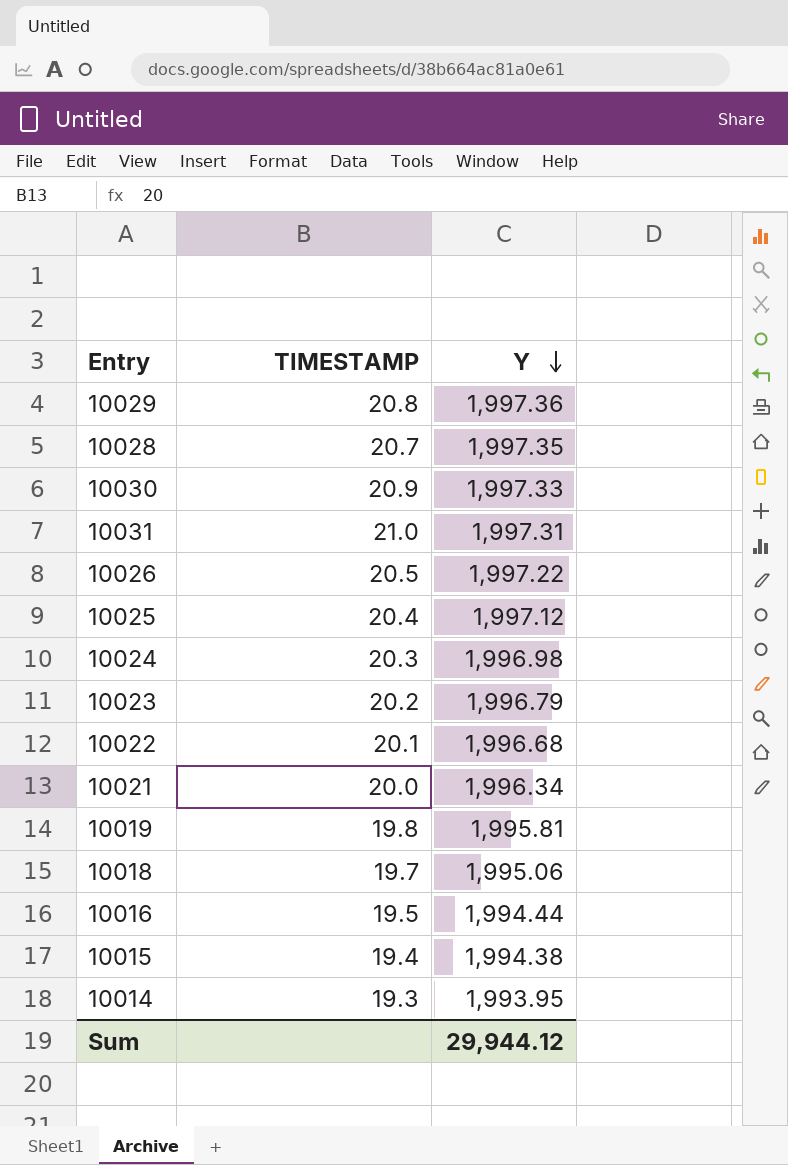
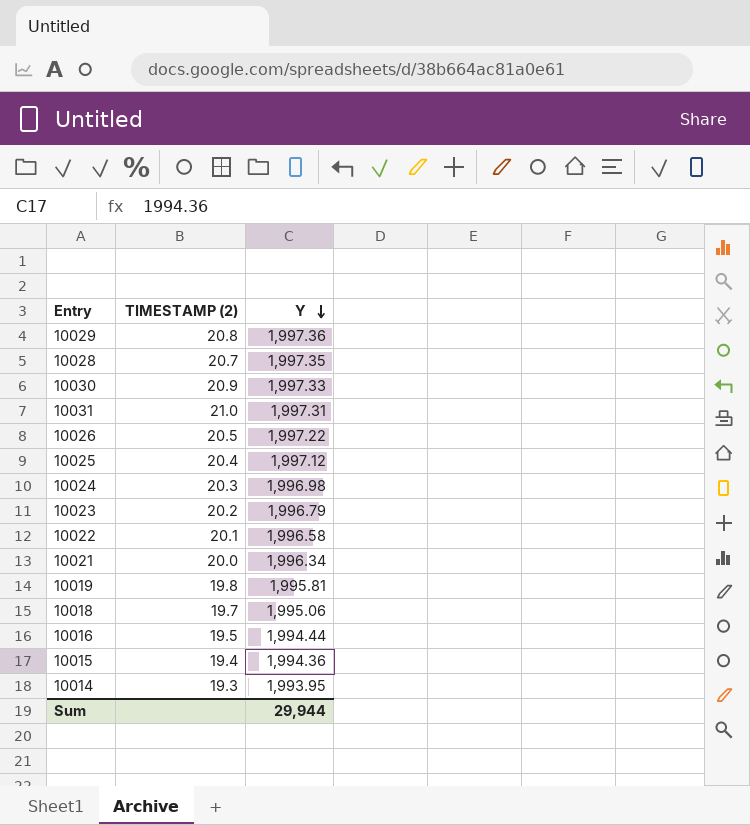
column name: TIMESTAMP -> TIMESTAMP (2)
10022 | Y: 1,996.68 -> 1,996.58
10015 | Y: 1,994.38 -> 1,994.36
Sum | Y: 29,944.12 -> 29,944

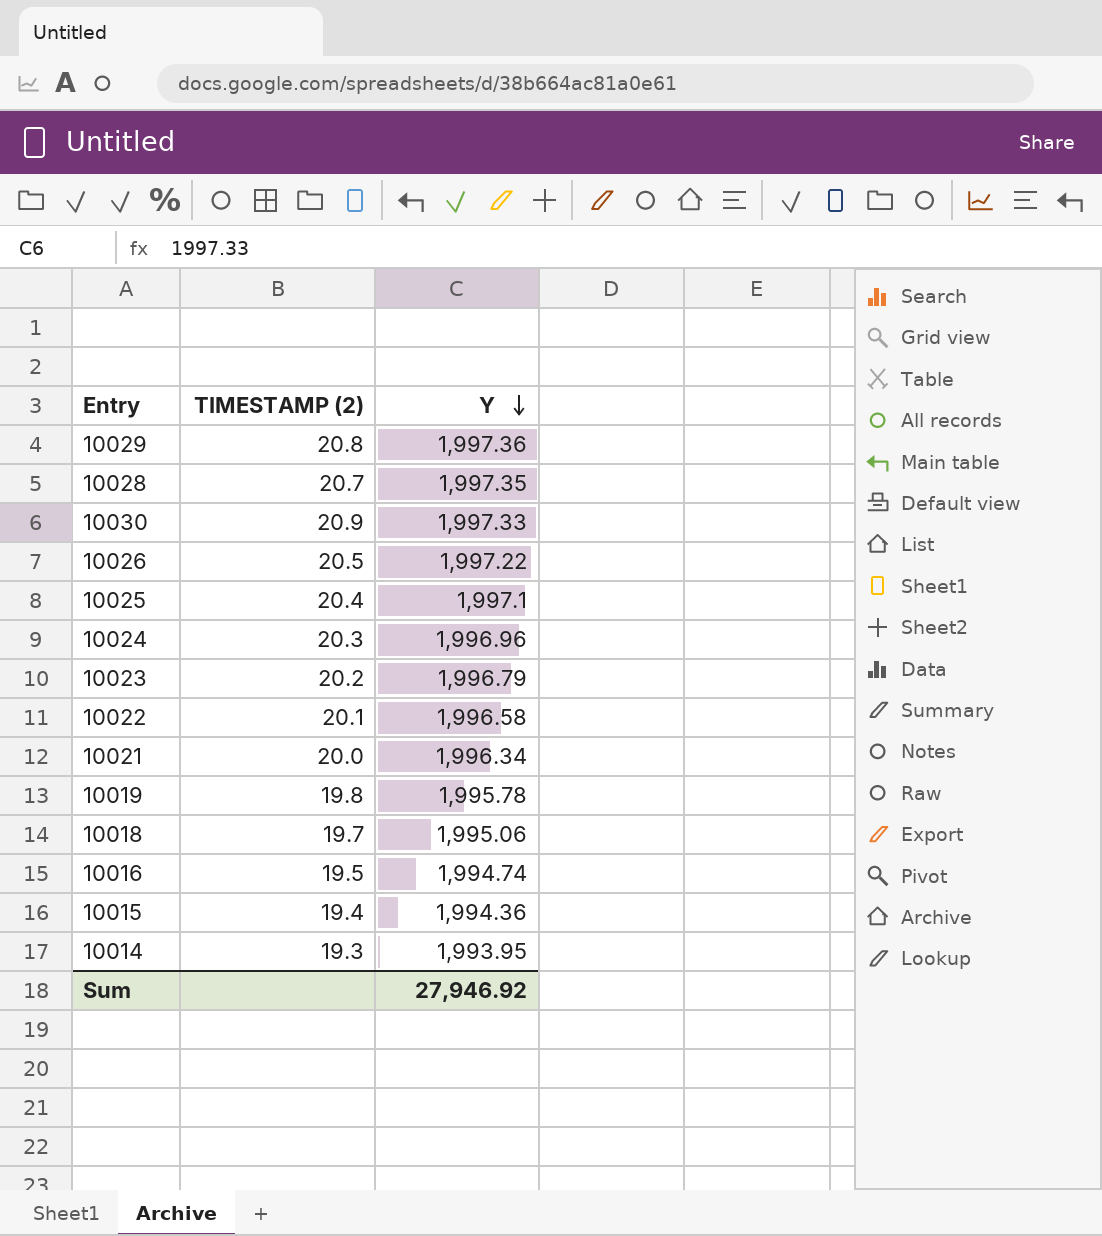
row 10031: 21.0 | 1,997.31 -> none
10025 | Y: 1,997.12 -> 1,997.1
10024 | Y: 1,996.98 -> 1,996.96
10019 | Y: 1,995.81 -> 1,995.78
10016 | Y: 1,994.44 -> 1,994.74
Sum | Y: 29,944 -> 27,946.92

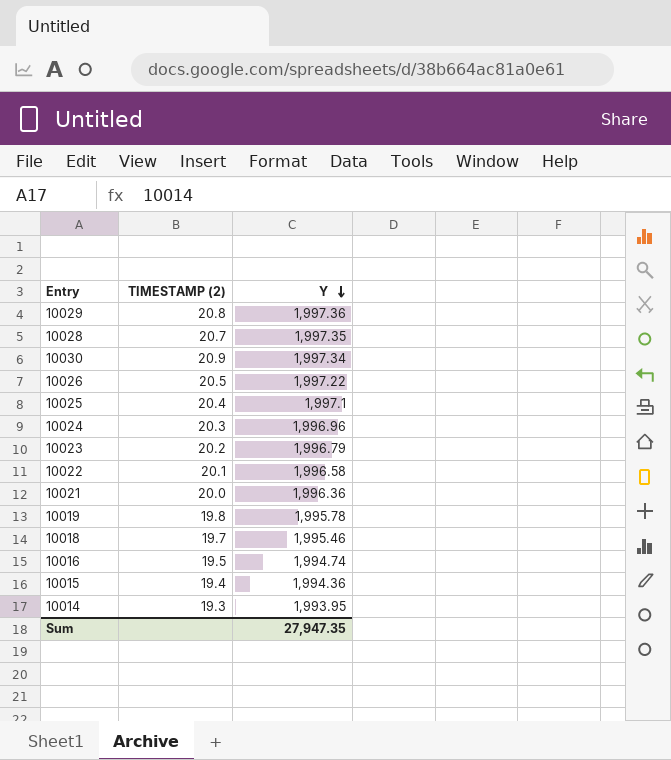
10030 | Y: 1,997.33 -> 1,997.34
10021 | Y: 1,996.34 -> 1,996.36
10018 | Y: 1,995.06 -> 1,995.46
Sum | Y: 27,946.92 -> 27,947.35

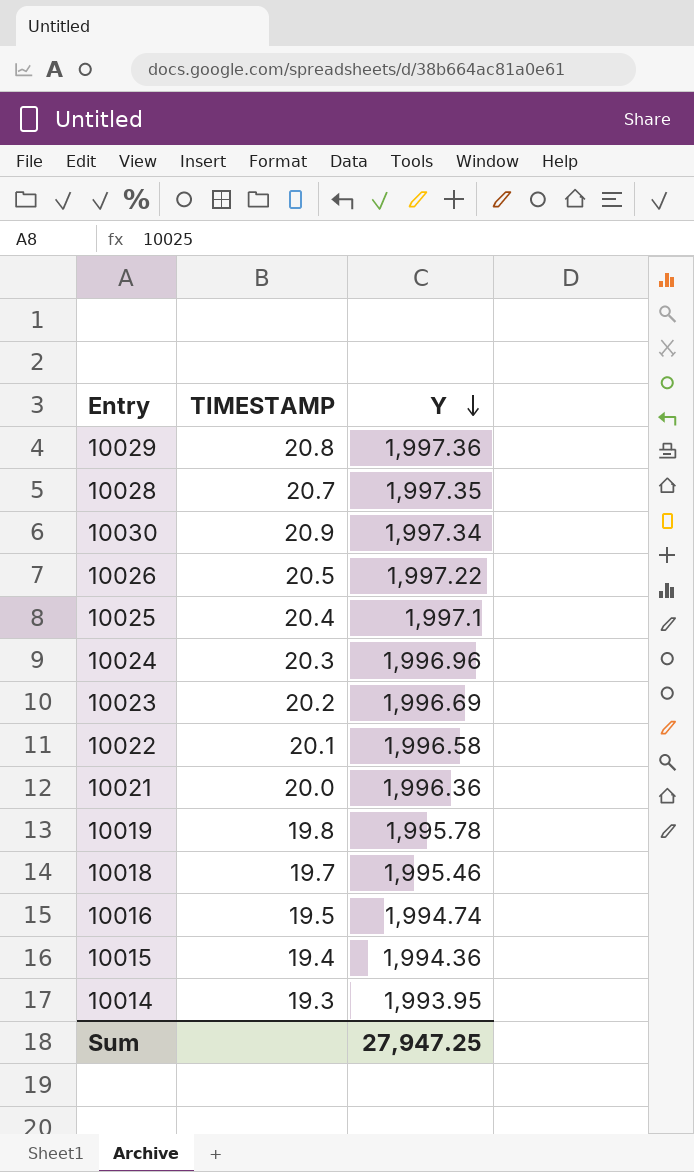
column name: TIMESTAMP (2) -> TIMESTAMP
10023 | Y: 1,996.79 -> 1,996.69
Sum | Y: 27,947.35 -> 27,947.25

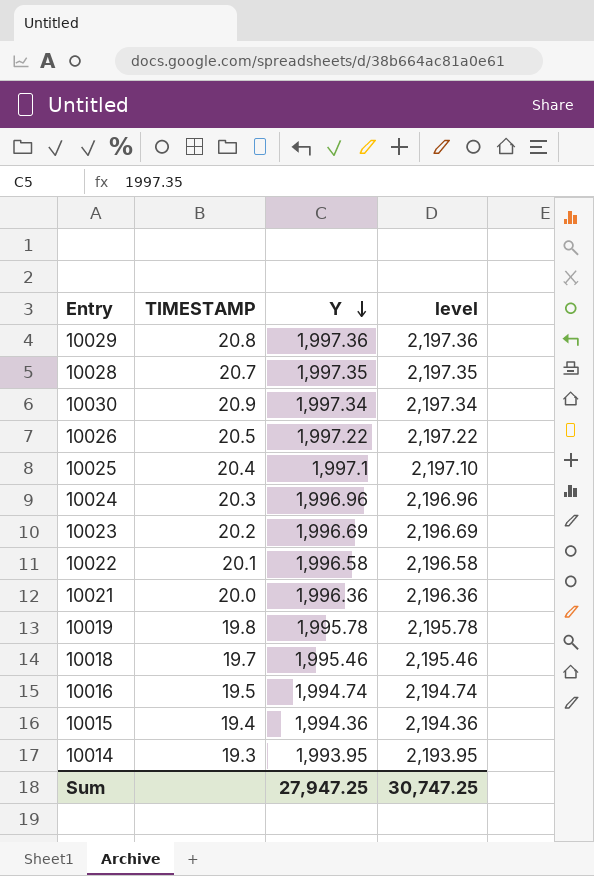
column level | formula: none -> [Y] + 200

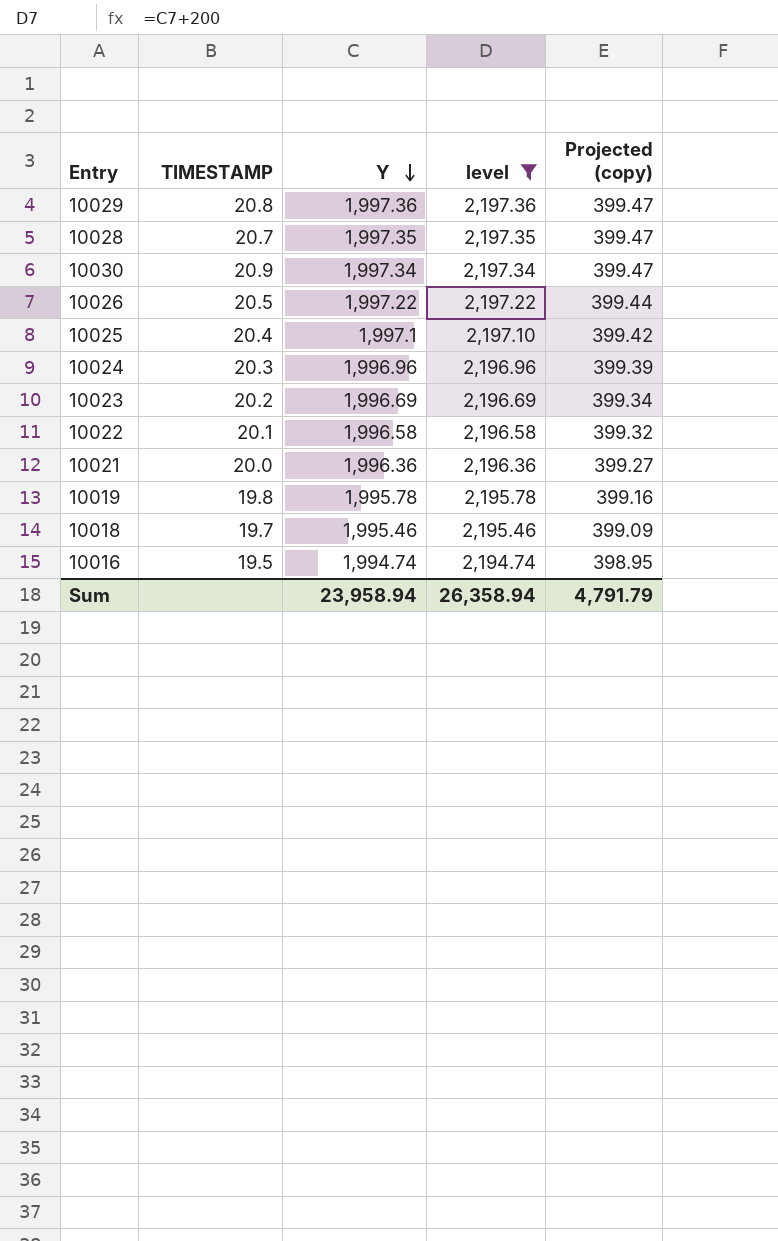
filter: none -> level >= 2,194.74
column Projected (copy) | formula: none -> [Y] * 0.2
Sum | Y: 27,947.25 -> 23,958.94
Sum | level: 30,747.25 -> 26,358.94

